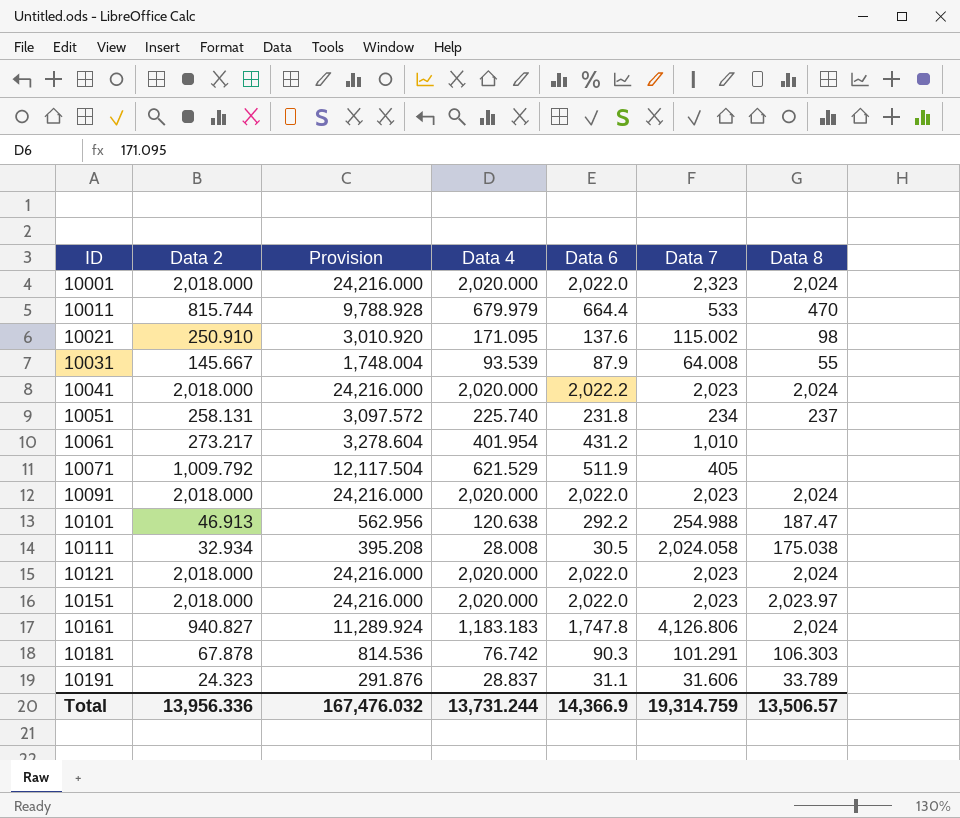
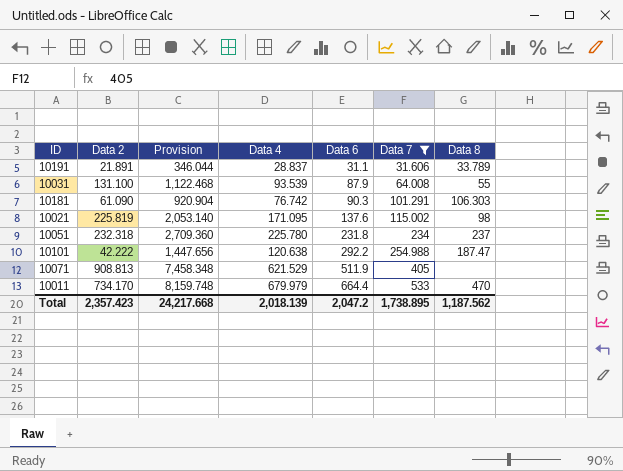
filter: none -> Data 7 <= 533
row order: ID ascending -> Data 6 ascending
column Provision | formula: [Data 2] * 12 -> [Data 4] * 12
10191 | Data 2: 24.323 -> 21.891
10031 | Data 2: 145.667 -> 131.100
10181 | Data 2: 67.878 -> 61.090
10021 | Data 2: 250.910 -> 225.819
10051 | Data 2: 258.131 -> 232.318
10051 | Data 4: 225.740 -> 225.780
10101 | Data 2: 46.913 -> 42.222
10071 | Data 2: 1,009.792 -> 908.813
10011 | Data 2: 815.744 -> 734.170
Total | Data 2: 13,956.336 -> 2,357.423
Total | Provision: 167,476.032 -> 24,217.668
Total | Data 4: 13,731.244 -> 2,018.139
Total | Data 6: 14,366.9 -> 2,047.2
Total | Data 7: 19,314.759 -> 1,738.895
Total | Data 8: 13,506.57 -> 1,187.562

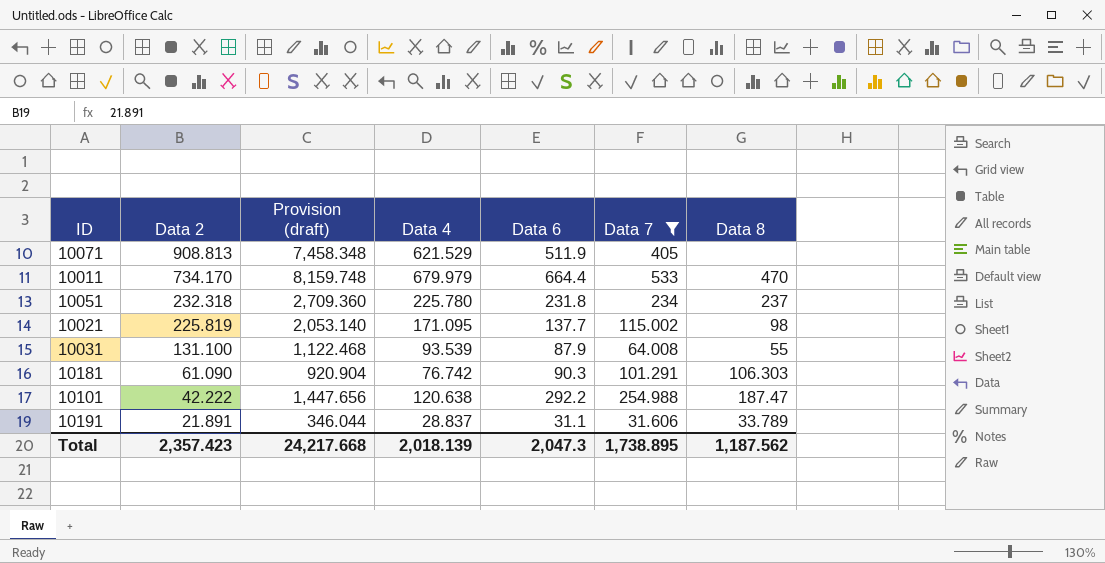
row order: Data 6 ascending -> Data 2 descending
column name: Provision -> Provision (draft)
10021 | Data 6: 137.6 -> 137.7
Total | Data 6: 2,047.2 -> 2,047.3

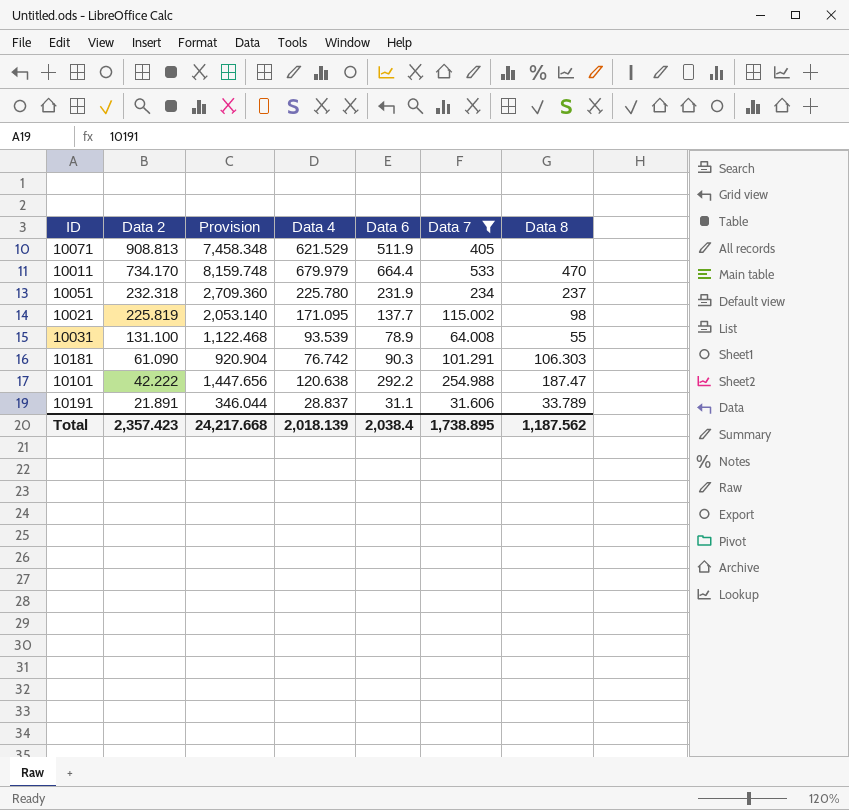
column name: Provision (draft) -> Provision
10051 | Data 6: 231.8 -> 231.9
10031 | Data 6: 87.9 -> 78.9
Total | Data 6: 2,047.3 -> 2,038.4

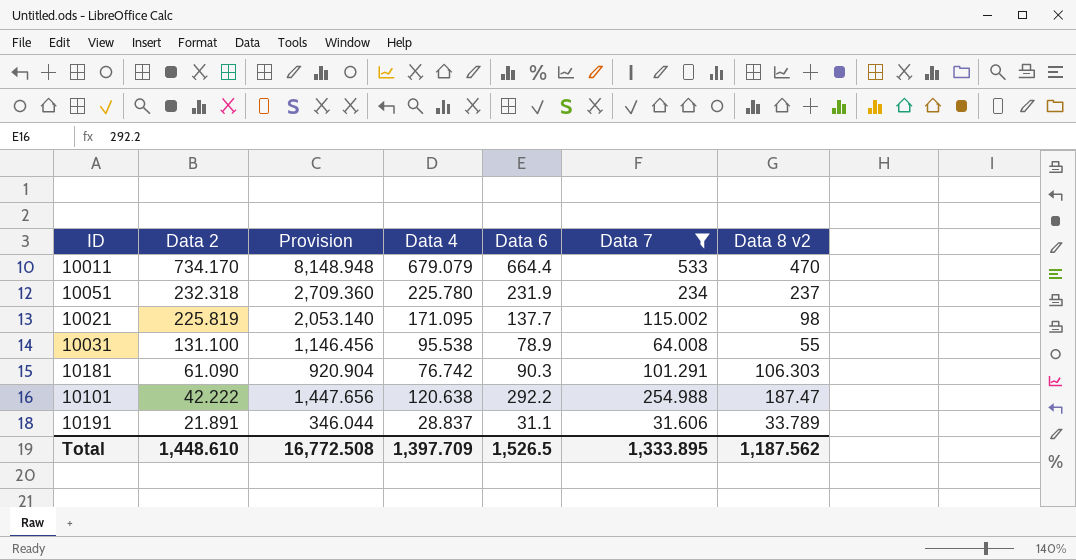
column name: Data 8 -> Data 8 v2
row 10071: 908.813 | 7,458.348 | 621.529 | 511.9 | 405 | none -> none
10011 | Provision: 8,159.748 -> 8,148.948
10011 | Data 4: 679.979 -> 679.079
10031 | Provision: 1,122.468 -> 1,146.456
10031 | Data 4: 93.539 -> 95.538
Total | Data 2: 2,357.423 -> 1,448.610
Total | Provision: 24,217.668 -> 16,772.508
Total | Data 4: 2,018.139 -> 1,397.709
Total | Data 6: 2,038.4 -> 1,526.5
Total | Data 7: 1,738.895 -> 1,333.895

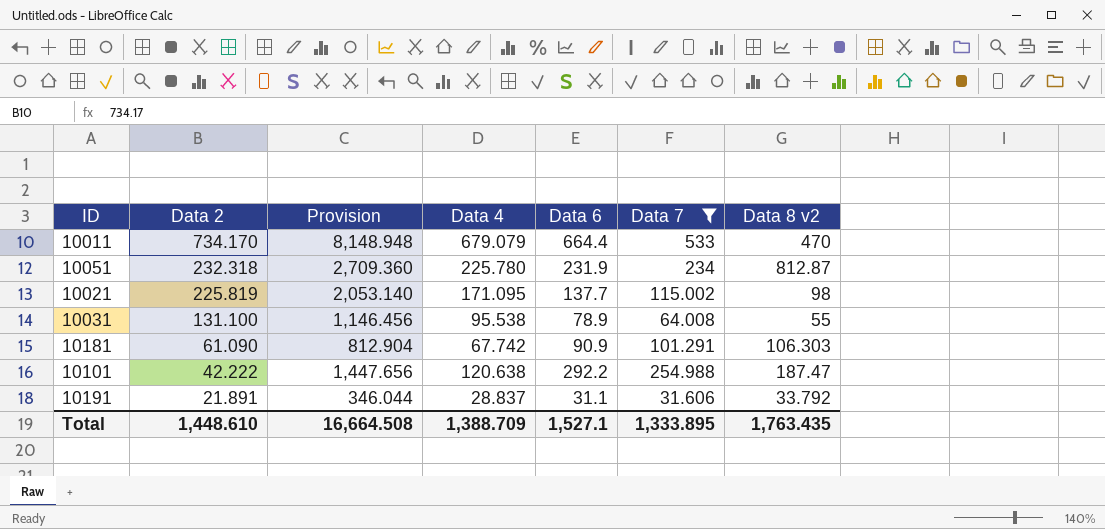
10051 | Data 8 v2: 237 -> 812.87
10181 | Provision: 920.904 -> 812.904
10181 | Data 4: 76.742 -> 67.742
10181 | Data 6: 90.3 -> 90.9
10191 | Data 8 v2: 33.789 -> 33.792
Total | Provision: 16,772.508 -> 16,664.508
Total | Data 4: 1,397.709 -> 1,388.709
Total | Data 6: 1,526.5 -> 1,527.1
Total | Data 8 v2: 1,187.562 -> 1,763.435

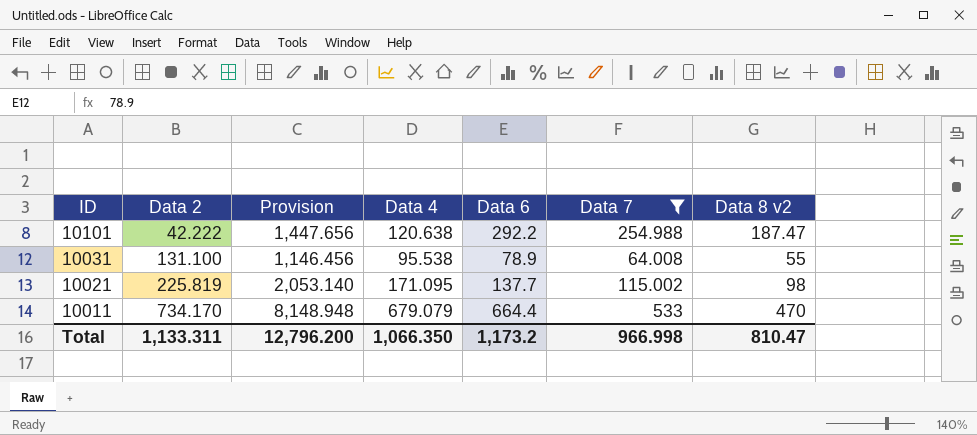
row order: Data 2 descending -> ID descending
row 10051: 232.318 | 2,709.360 | 225.780 | 231.9 | 234 | 812.87 -> none
row 10181: 61.090 | 812.904 | 67.742 | 90.9 | 101.291 | 106.303 -> none
row 10191: 21.891 | 346.044 | 28.837 | 31.1 | 31.606 | 33.792 -> none
Total | Data 2: 1,448.610 -> 1,133.311
Total | Provision: 16,664.508 -> 12,796.200
Total | Data 4: 1,388.709 -> 1,066.350
Total | Data 6: 1,527.1 -> 1,173.2
Total | Data 7: 1,333.895 -> 966.998
Total | Data 8 v2: 1,763.435 -> 810.47

